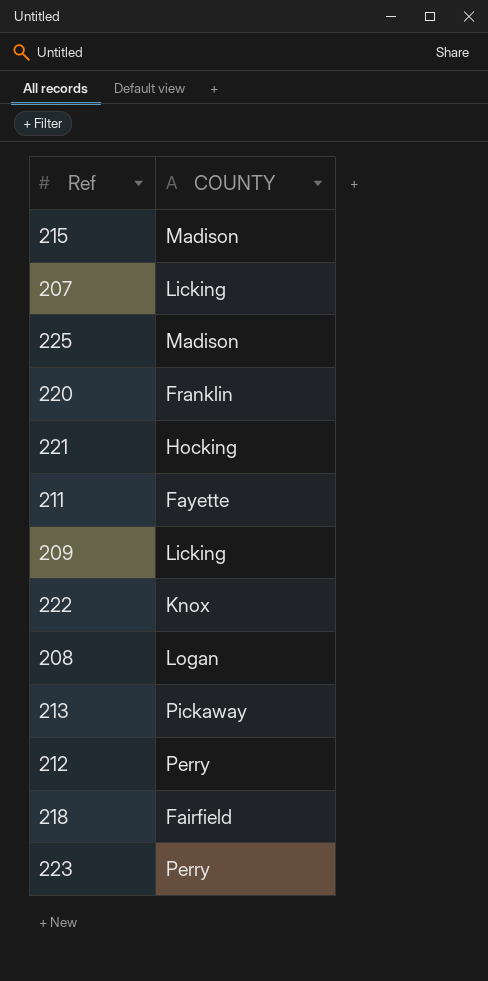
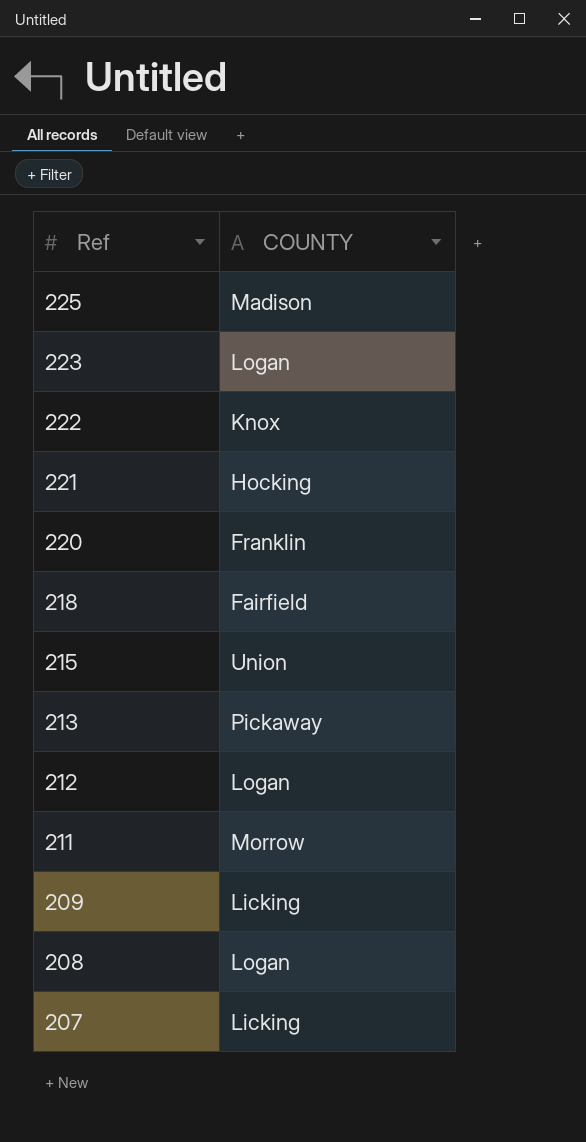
row order: none -> Ref descending
223 | COUNTY: Perry -> Logan
215 | COUNTY: Madison -> Union
212 | COUNTY: Perry -> Logan
211 | COUNTY: Fayette -> Morrow

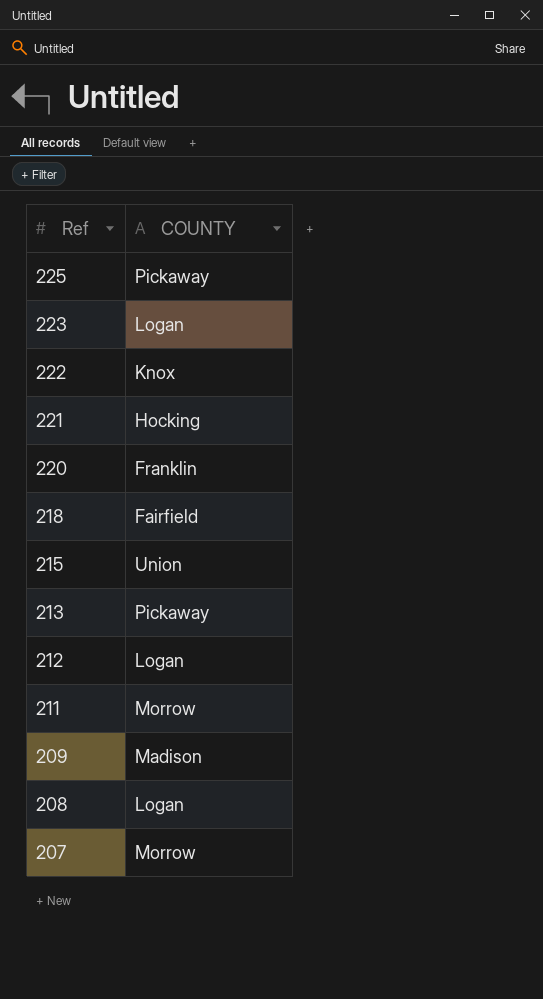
225 | COUNTY: Madison -> Pickaway
209 | COUNTY: Licking -> Madison
207 | COUNTY: Licking -> Morrow

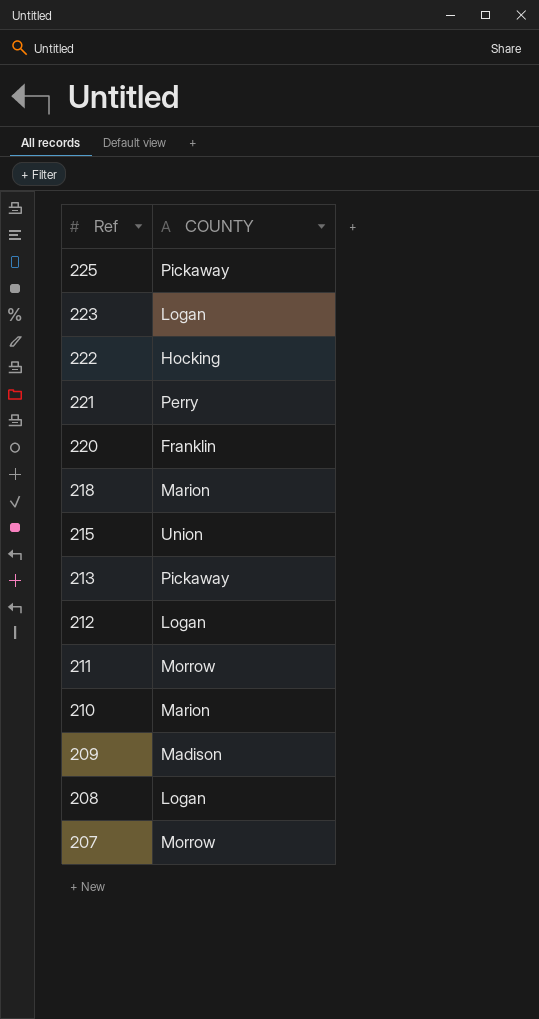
222 | COUNTY: Knox -> Hocking
221 | COUNTY: Hocking -> Perry
218 | COUNTY: Fairfield -> Marion
row 210: none -> Marion

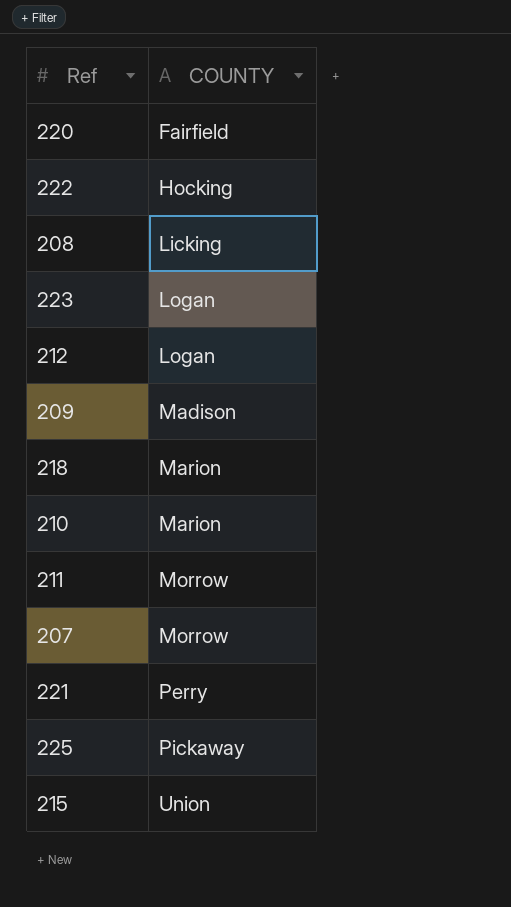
row order: Ref descending -> COUNTY ascending
row 213: Pickaway -> none
220 | COUNTY: Franklin -> Fairfield
208 | COUNTY: Logan -> Licking

